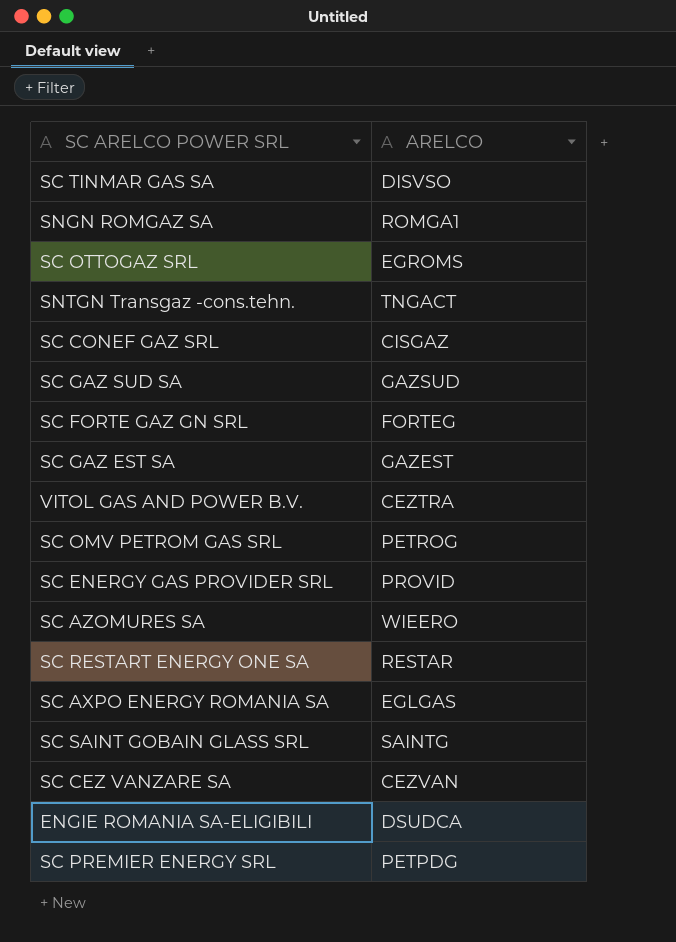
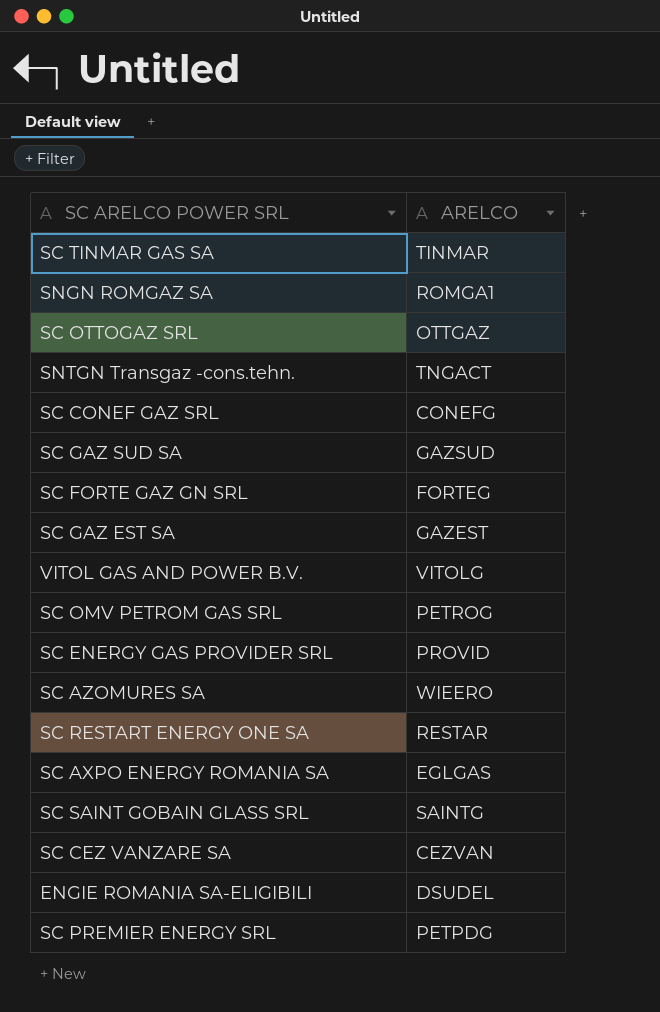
SC TINMAR GAS SA | ARELCO: DISVSO -> TINMAR
SC OTTOGAZ SRL | ARELCO: EGROMS -> OTTGAZ
SC CONEF GAZ SRL | ARELCO: CISGAZ -> CONEFG
VITOL GAS AND POWER B.V. | ARELCO: CEZTRA -> VITOLG
ENGIE ROMANIA SA-ELIGIBILI | ARELCO: DSUDCA -> DSUDEL

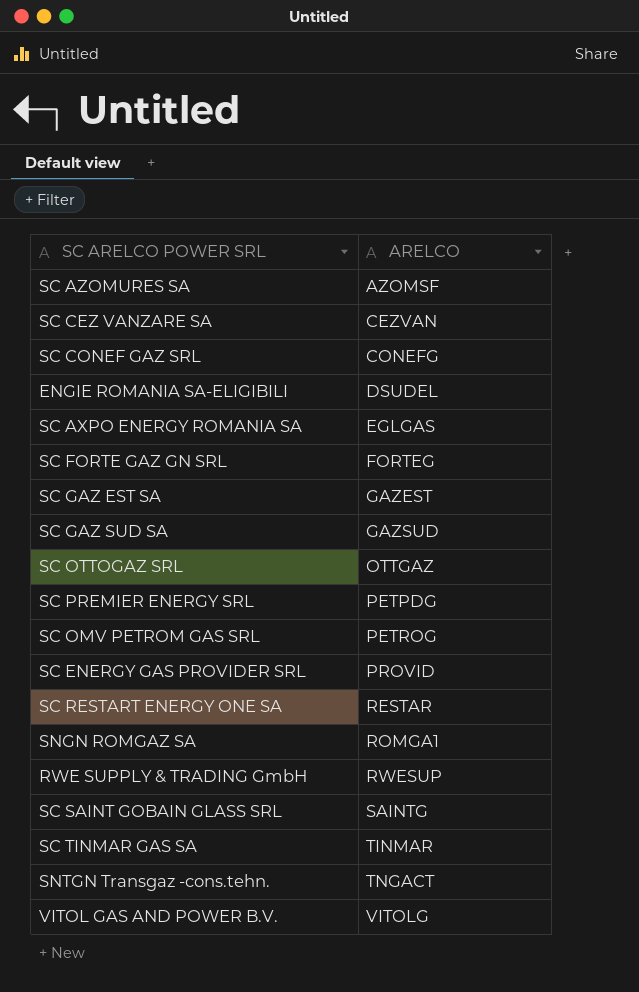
row order: none -> ARELCO ascending
SC AZOMURES SA | ARELCO: WIEERO -> AZOMSF
row RWE SUPPLY & TRADING GmbH: none -> RWESUP

